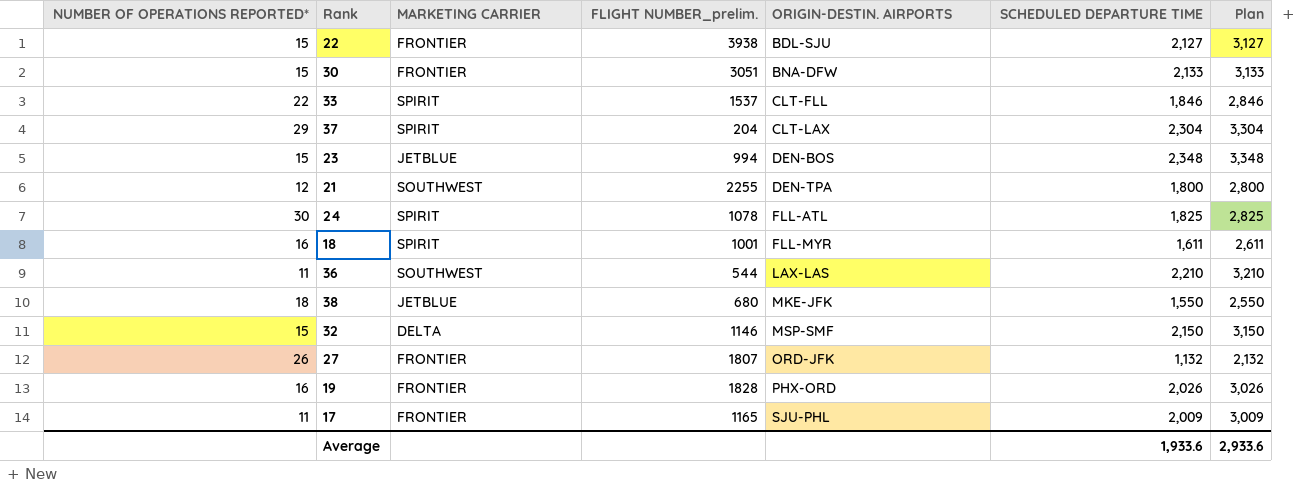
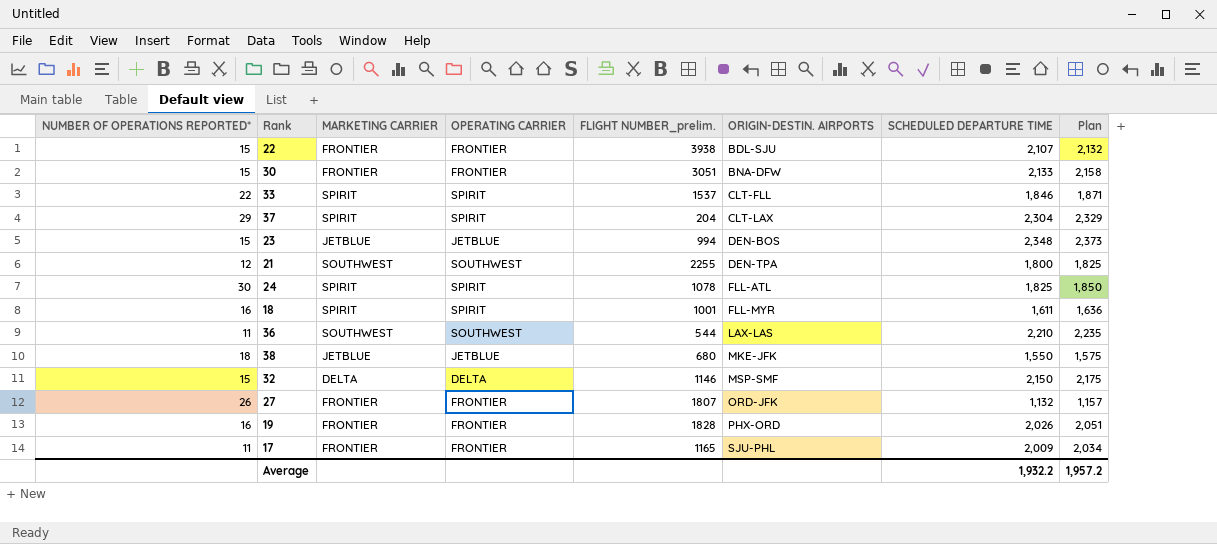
column OPERATING CARRIER | position: none -> 4
column Plan | formula: [SCHEDULED DEPARTURE TIME] + 1000 -> [SCHEDULED DEPARTURE TIME] + 25
22 | SCHEDULED DEPARTURE TIME: 2,127 -> 2,107
Average | SCHEDULED DEPARTURE TIME: 1,933.6 -> 1,932.2
Average | Plan: 2,933.6 -> 1,957.2

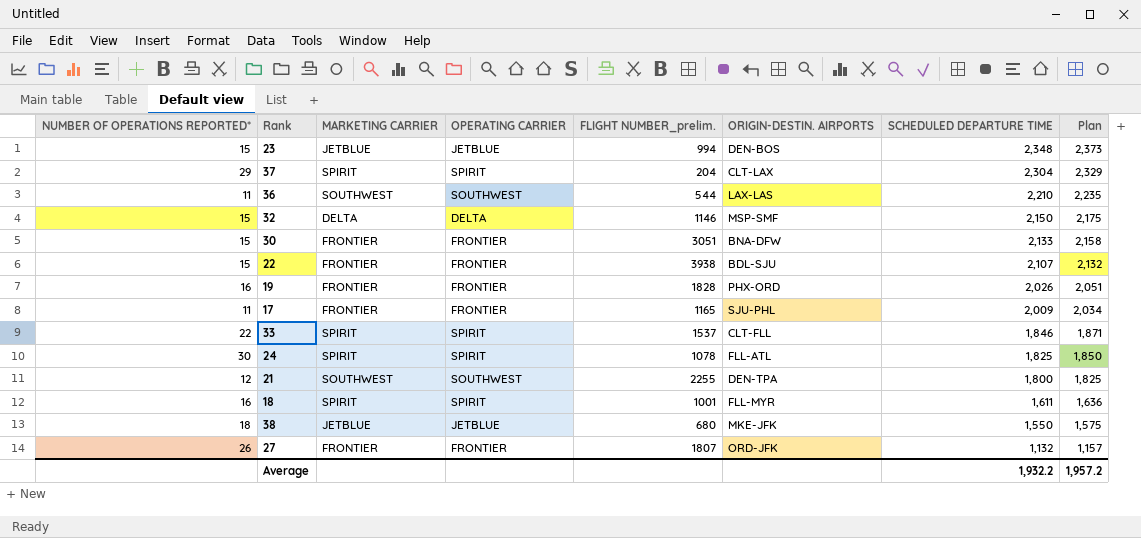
row order: ORIGIN-DESTIN. AIRPORTS ascending -> SCHEDULED DEPARTURE TIME descending

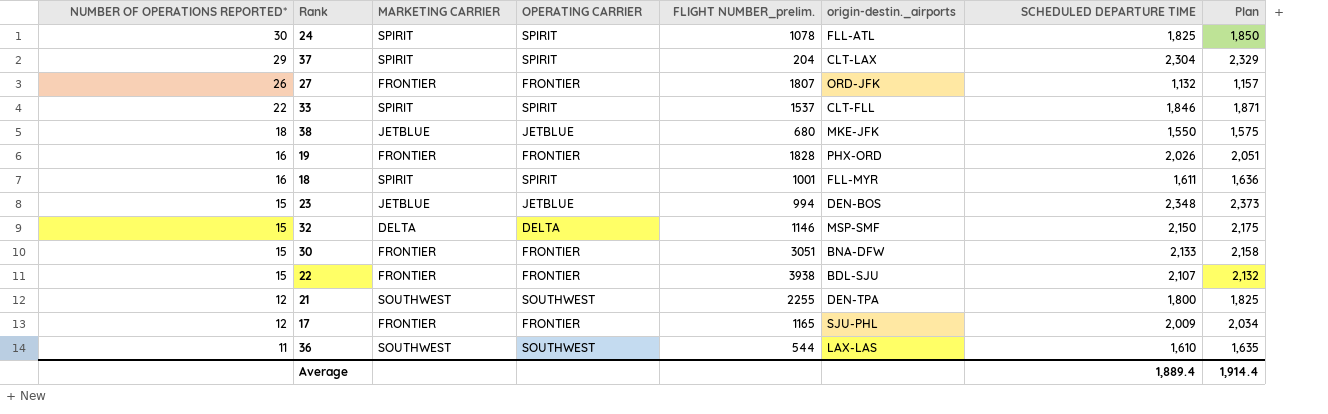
row order: SCHEDULED DEPARTURE TIME descending -> NUMBER OF OPERATIONS REPORTED* descending
column name: ORIGIN-DESTIN. AIRPORTS -> origin-destin._airports
17 | NUMBER OF OPERATIONS REPORTED*: 11 -> 12
36 | SCHEDULED DEPARTURE TIME: 2,210 -> 1,610
36 | Plan: 2,235 -> 1,635
Average | SCHEDULED DEPARTURE TIME: 1,932.2 -> 1,889.4
Average | Plan: 1,957.2 -> 1,914.4

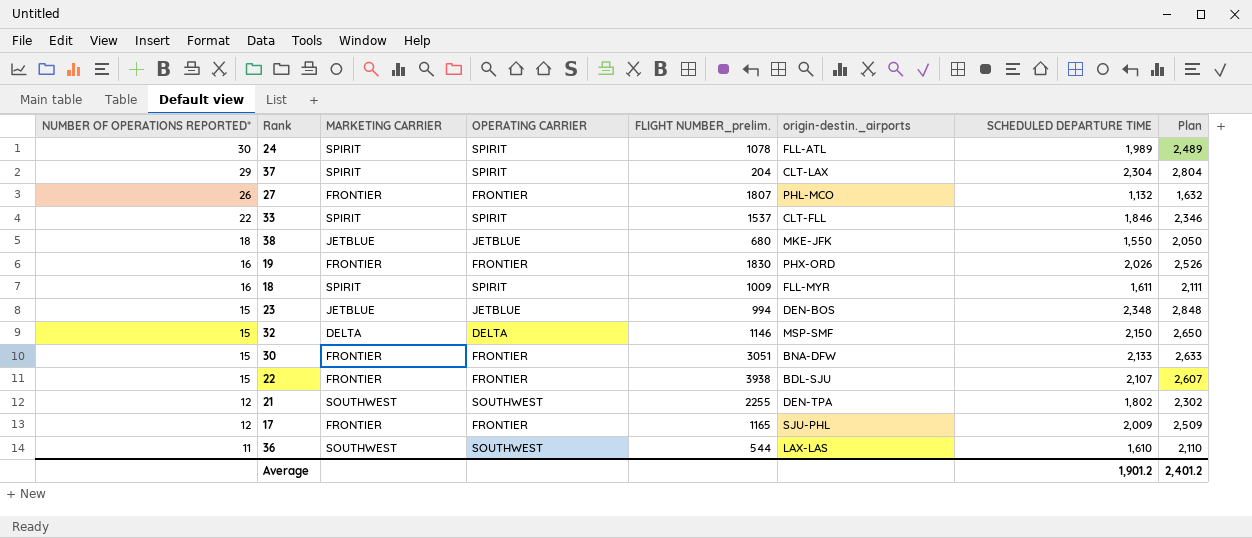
column Plan | formula: [SCHEDULED DEPARTURE TIME] + 25 -> [SCHEDULED DEPARTURE TIME] + 500
24 | SCHEDULED DEPARTURE TIME: 1,825 -> 1,989
27 | origin-destin._airports: ORD-JFK -> PHL-MCO
19 | FLIGHT NUMBER_prelim.: 1828 -> 1830
18 | FLIGHT NUMBER_prelim.: 1001 -> 1009
21 | SCHEDULED DEPARTURE TIME: 1,800 -> 1,802
Average | SCHEDULED DEPARTURE TIME: 1,889.4 -> 1,901.2
Average | Plan: 1,914.4 -> 2,401.2

